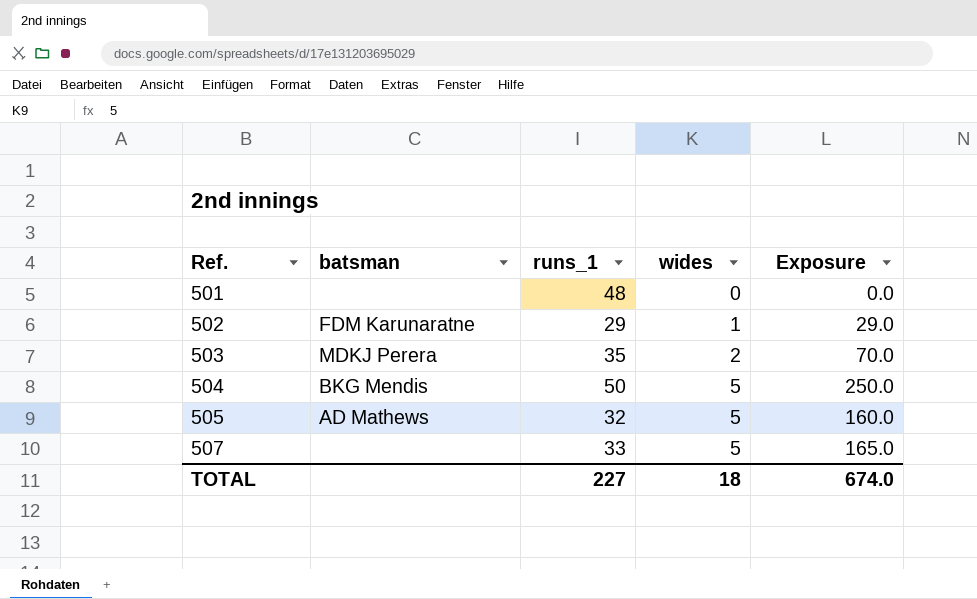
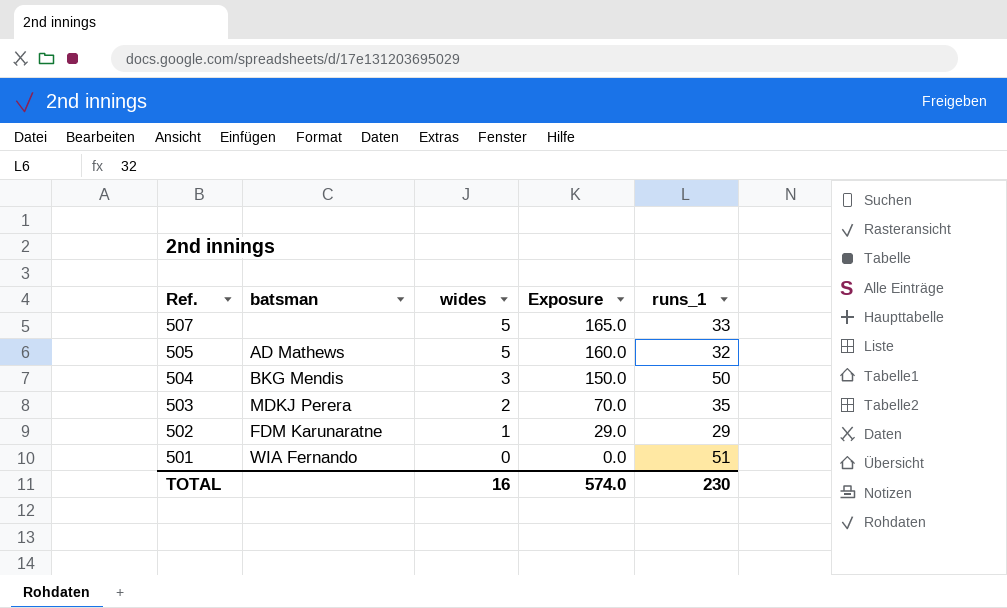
row order: Ref. ascending -> Ref. descending
column runs_1 | position: 3 -> 5
504 | wides: 5 -> 3
504 | Exposure: 250.0 -> 150.0
501 | batsman: none -> WIA Fernando
501 | runs_1: 48 -> 51
TOTAL | wides: 18 -> 16
TOTAL | Exposure: 674.0 -> 574.0
TOTAL | runs_1: 227 -> 230

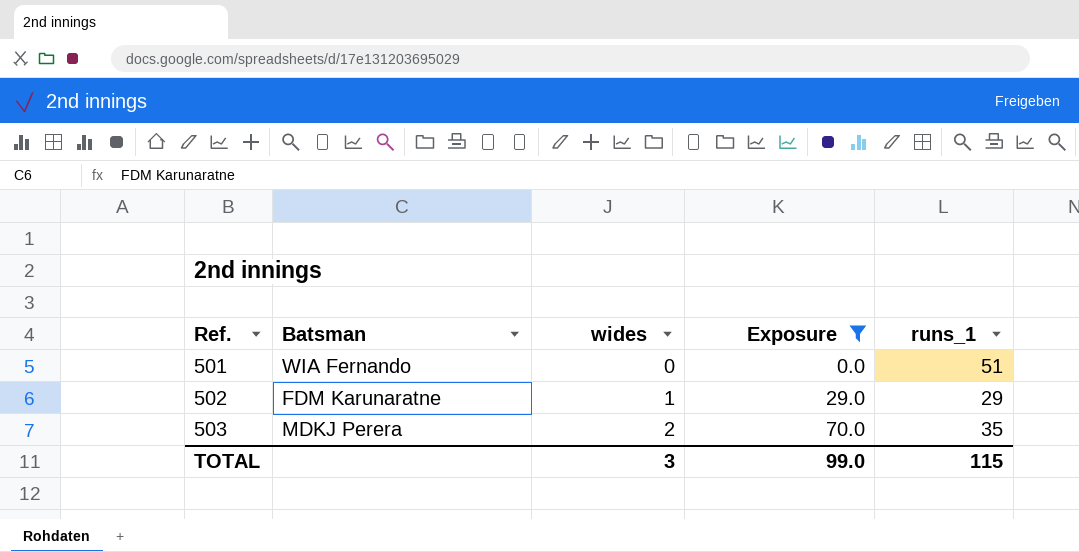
filter: none -> Exposure <= 70.0
row order: Ref. descending -> Ref. ascending
column name: batsman -> Batsman
TOTAL | wides: 16 -> 3
TOTAL | Exposure: 574.0 -> 99.0
TOTAL | runs_1: 230 -> 115

